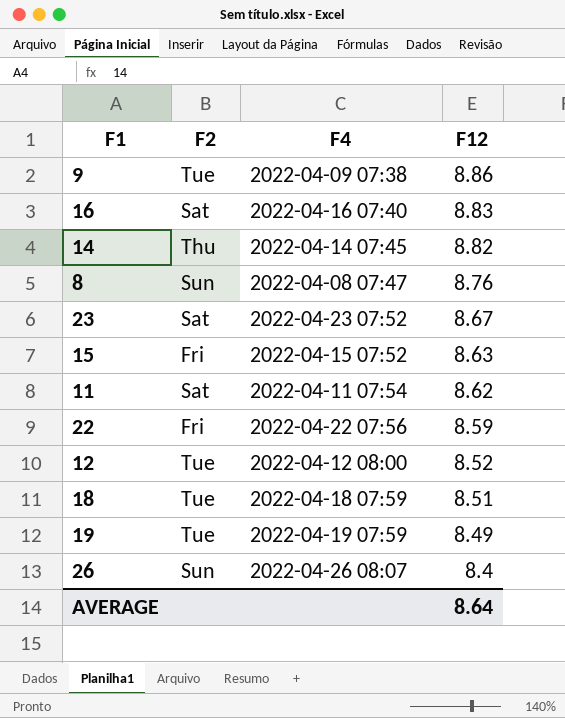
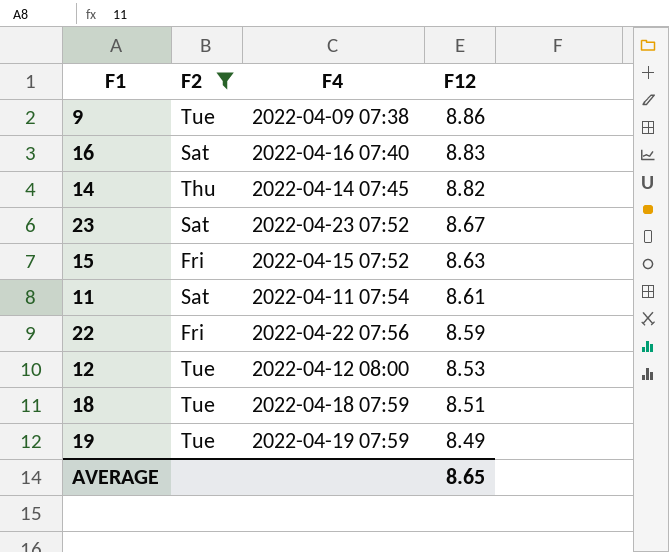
filter: none -> F2 != Sun
11 | F12: 8.62 -> 8.61
12 | F12: 8.52 -> 8.53
AVERAGE | F12: 8.64 -> 8.65

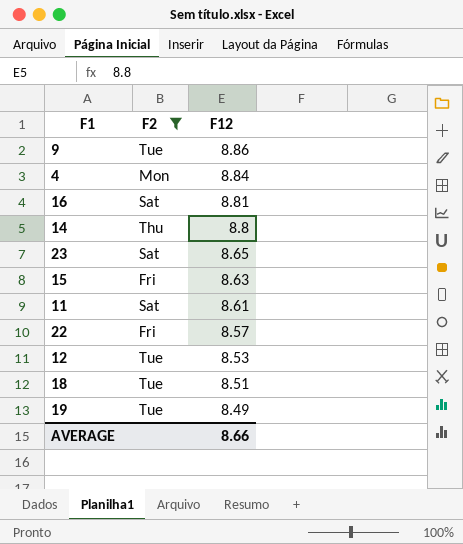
column F4 | position: 3 -> none
row 4: none -> Mon | 8.84
16 | F12: 8.83 -> 8.81
14 | F12: 8.82 -> 8.8
23 | F12: 8.67 -> 8.65
22 | F12: 8.59 -> 8.57
AVERAGE | F12: 8.65 -> 8.66

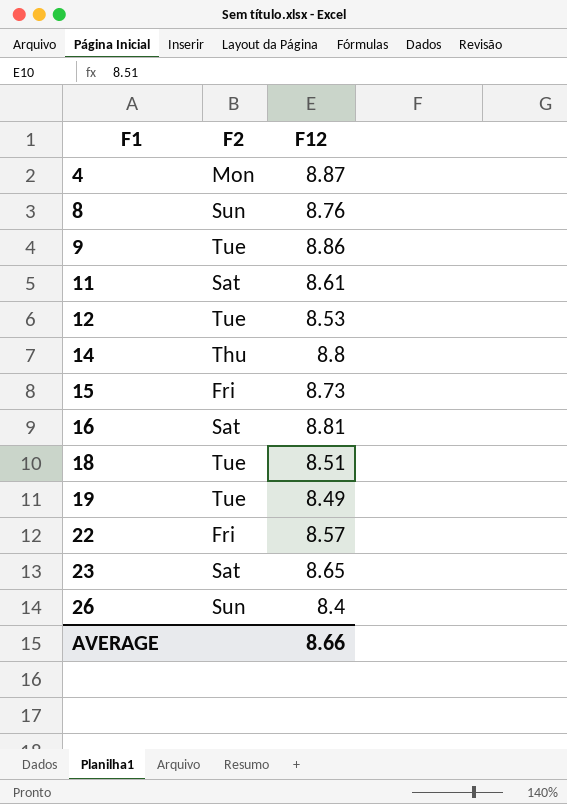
filter: F2 != Sun -> none
row order: F12 descending -> F1 ascending
4 | F12: 8.84 -> 8.87
15 | F12: 8.63 -> 8.73

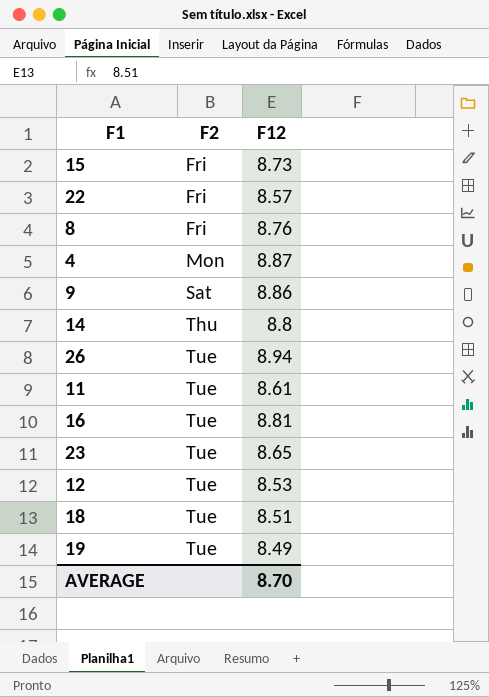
row order: F1 ascending -> F2 ascending
8 | F2: Sun -> Fri
9 | F2: Tue -> Sat
26 | F2: Sun -> Tue
26 | F12: 8.4 -> 8.94
11 | F2: Sat -> Tue
16 | F2: Sat -> Tue
23 | F2: Sat -> Tue
AVERAGE | F12: 8.66 -> 8.70

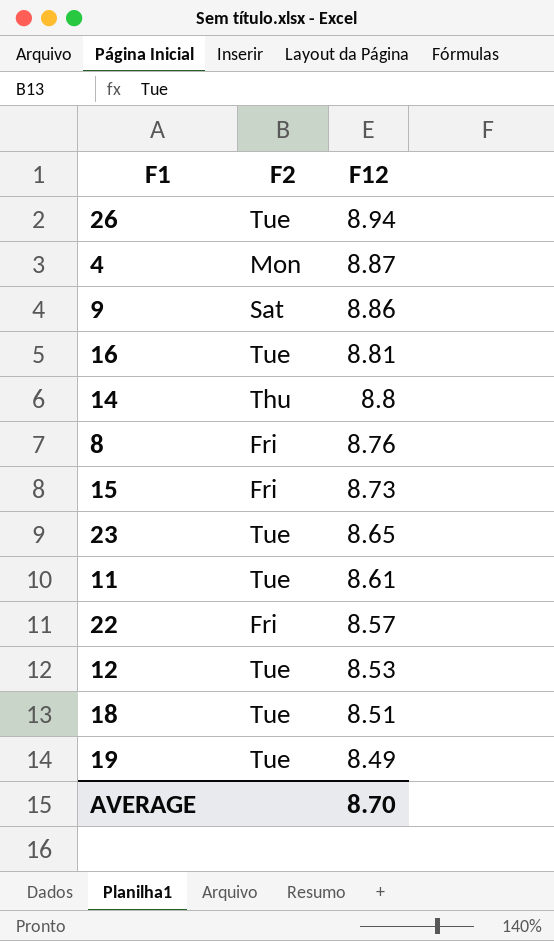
row order: F2 ascending -> F12 descending

